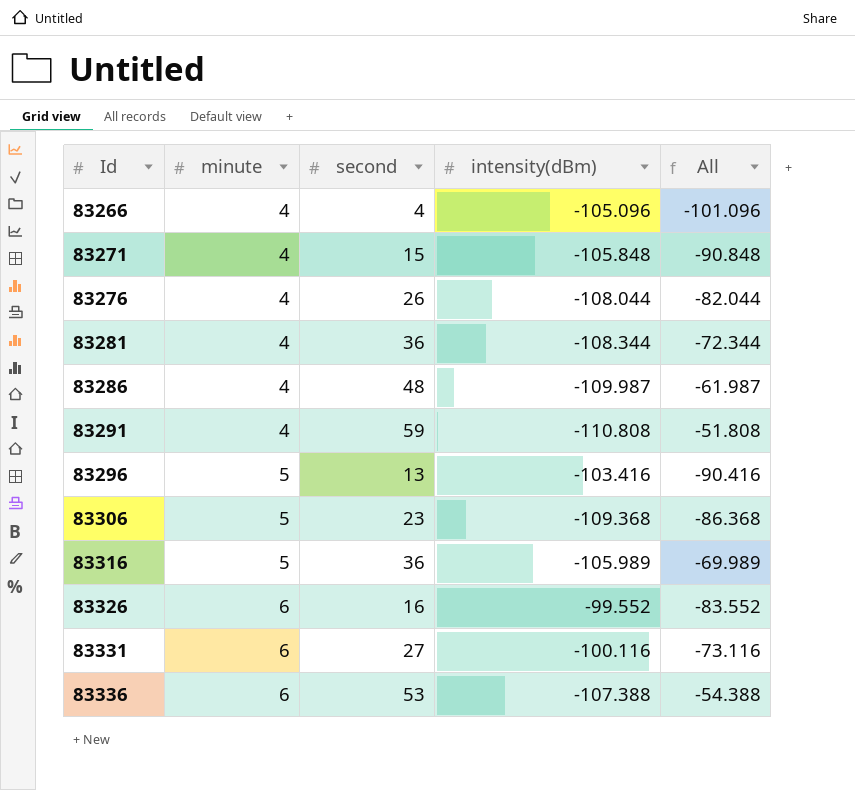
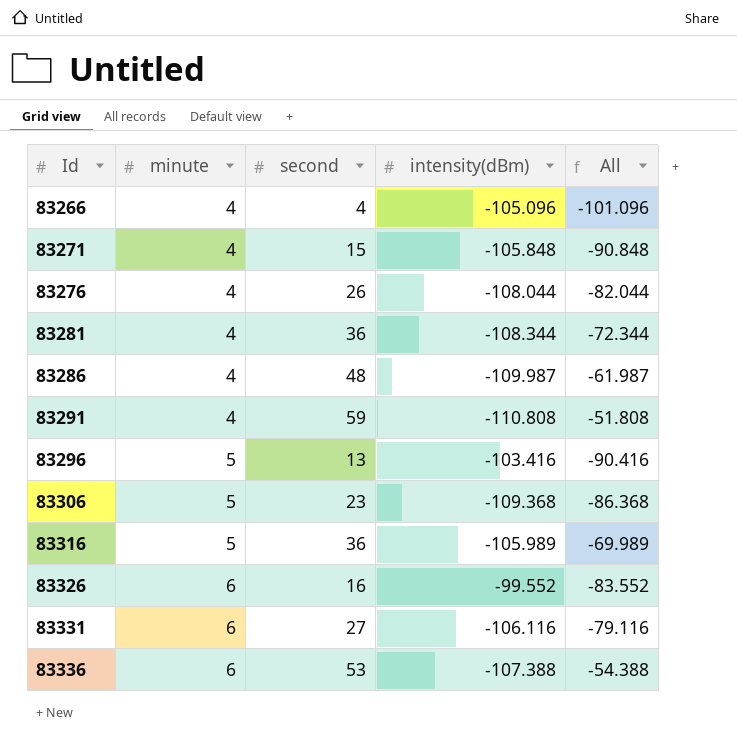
83331 | intensity(dBm): -100.116 -> -106.116
83331 | All: -73.116 -> -79.116

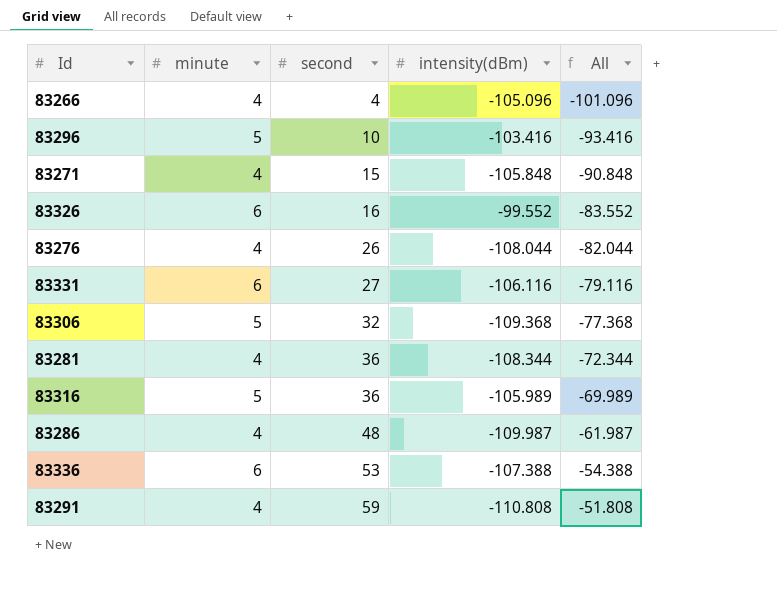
row order: Id ascending -> second ascending
83296 | second: 13 -> 10
83296 | All: -90.416 -> -93.416
83306 | second: 23 -> 32
83306 | All: -86.368 -> -77.368

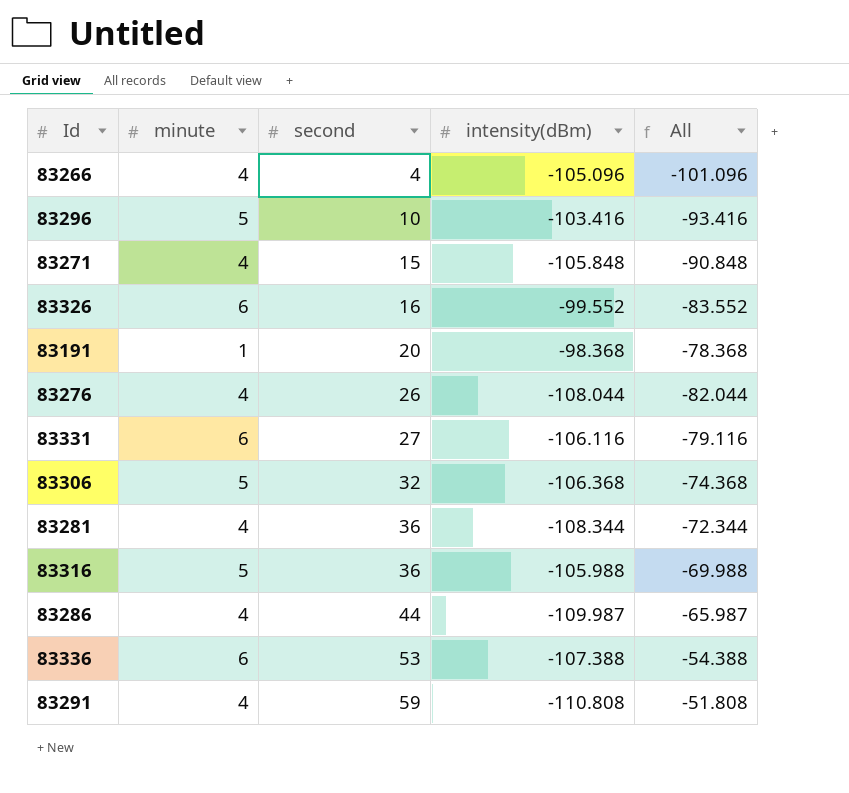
row 83191: none -> 1 | 20 | -98.368 | -78.368
83306 | intensity(dBm): -109.368 -> -106.368
83306 | All: -77.368 -> -74.368
83316 | intensity(dBm): -105.989 -> -105.988
83316 | All: -69.989 -> -69.988
83286 | second: 48 -> 44
83286 | All: -61.987 -> -65.987

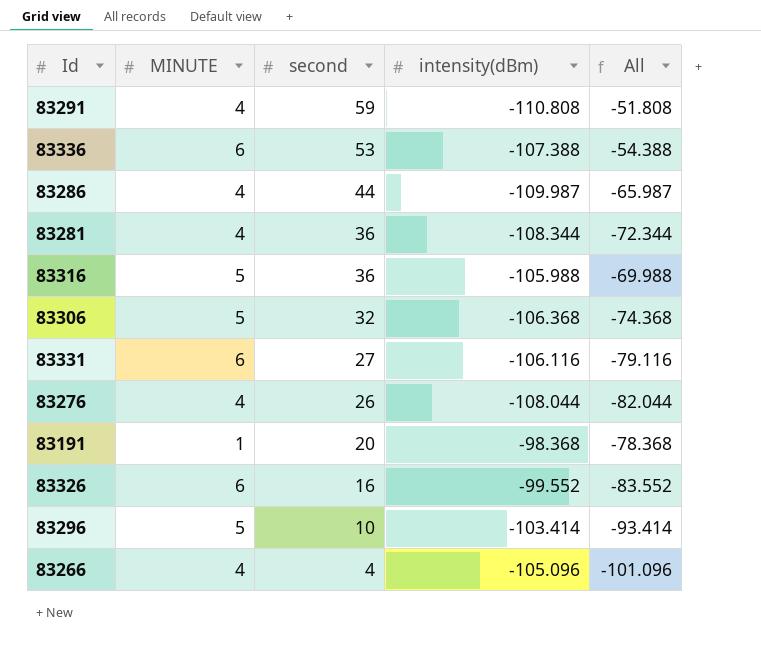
row order: second ascending -> second descending
column name: minute -> MINUTE
row 83271: 4 | 15 | -105.848 | -90.848 -> none
83296 | intensity(dBm): -103.416 -> -103.414
83296 | All: -93.416 -> -93.414

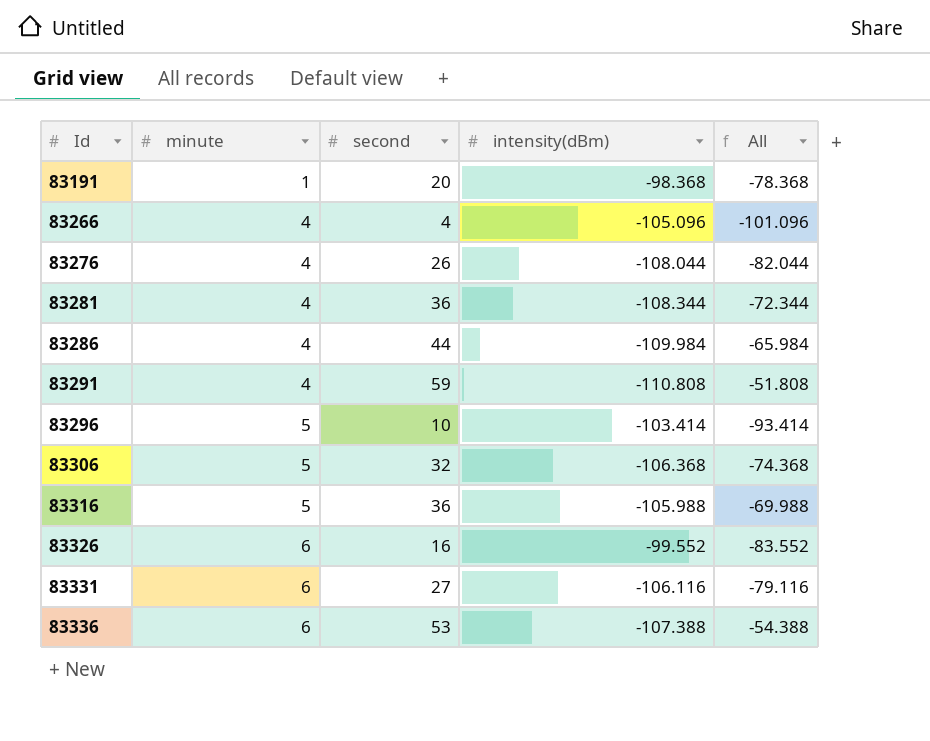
row order: second descending -> Id ascending
column name: MINUTE -> minute
83286 | intensity(dBm): -109.987 -> -109.984
83286 | All: -65.987 -> -65.984

